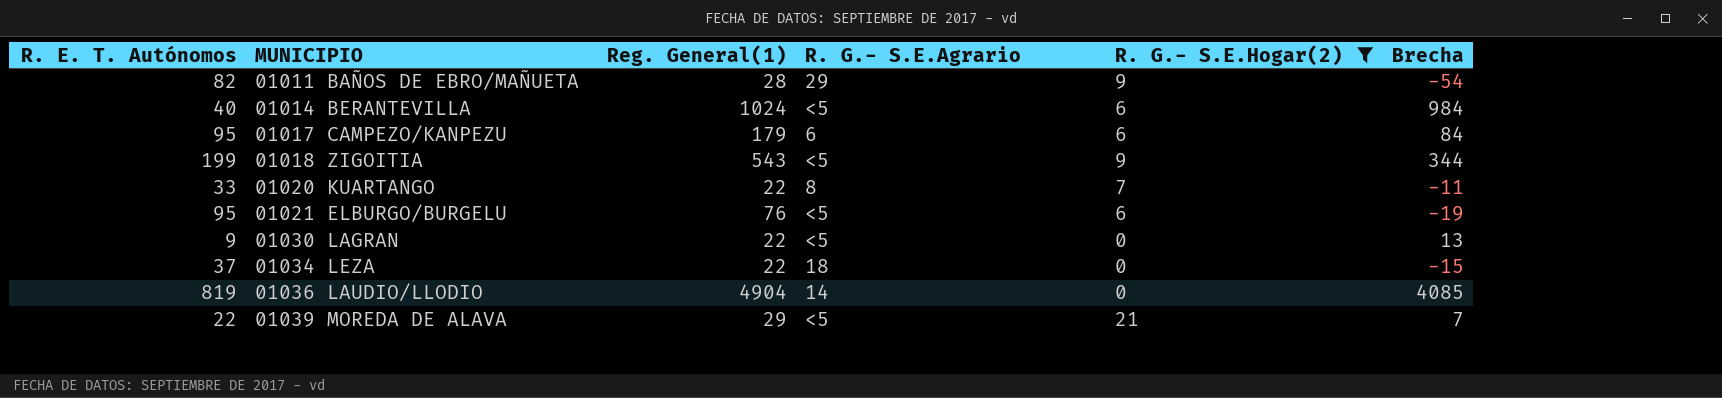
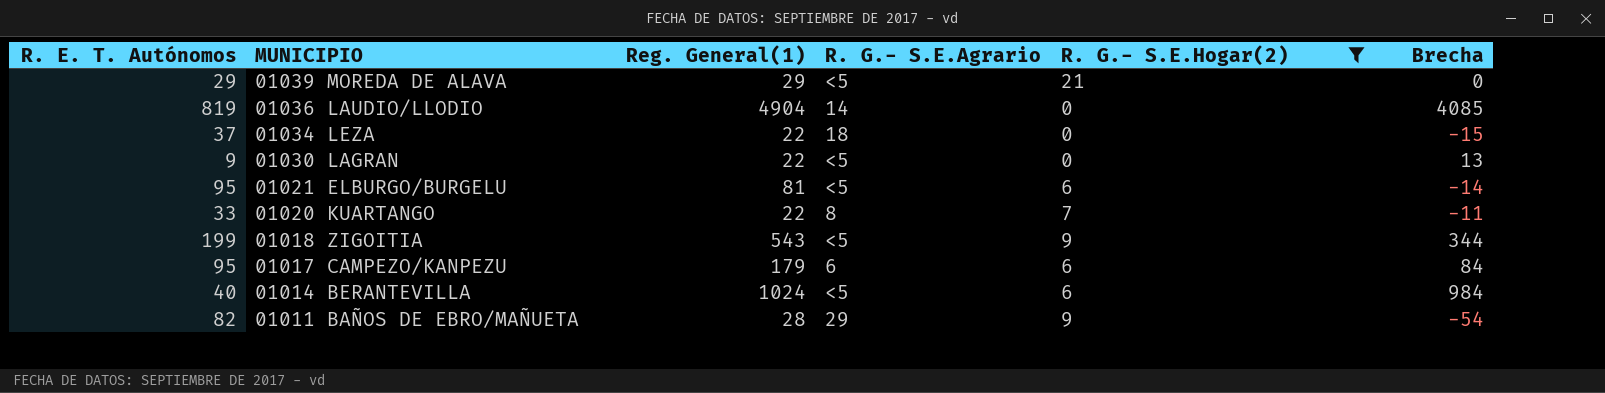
row order: MUNICIPIO ascending -> MUNICIPIO descending
01039 MOREDA DE ALAVA | R. E. T. Autónomos: 22 -> 29
01039 MOREDA DE ALAVA | Brecha: 7 -> 0
01021 ELBURGO/BURGELU | Reg. General(1): 76 -> 81
01021 ELBURGO/BURGELU | Brecha: -19 -> -14

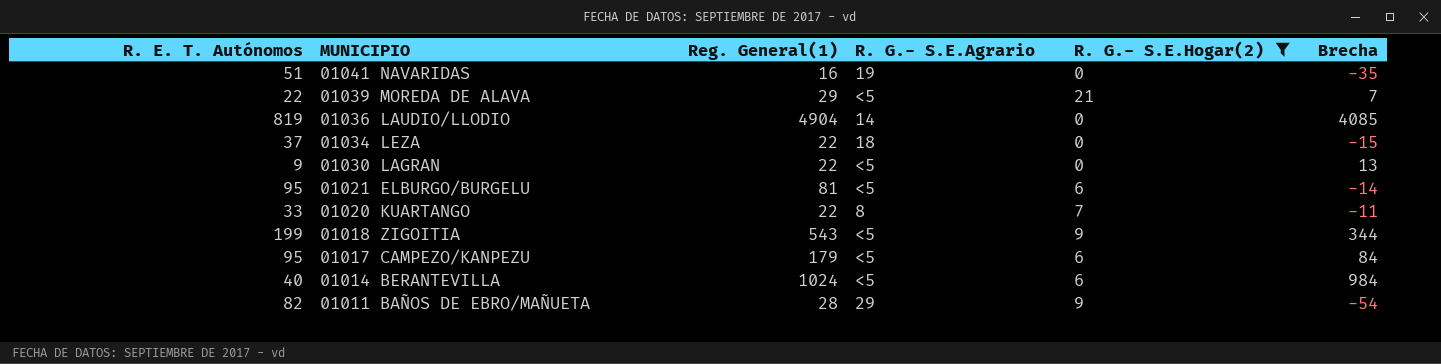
row 01041 NAVARIDAS: none -> 51 | 16 | 19 | 0 | -35
01039 MOREDA DE ALAVA | R. E. T. Autónomos: 29 -> 22
01039 MOREDA DE ALAVA | Brecha: 0 -> 7
01017 CAMPEZO/KANPEZU | R. G.- S.E.Agrario: 6 -> <5

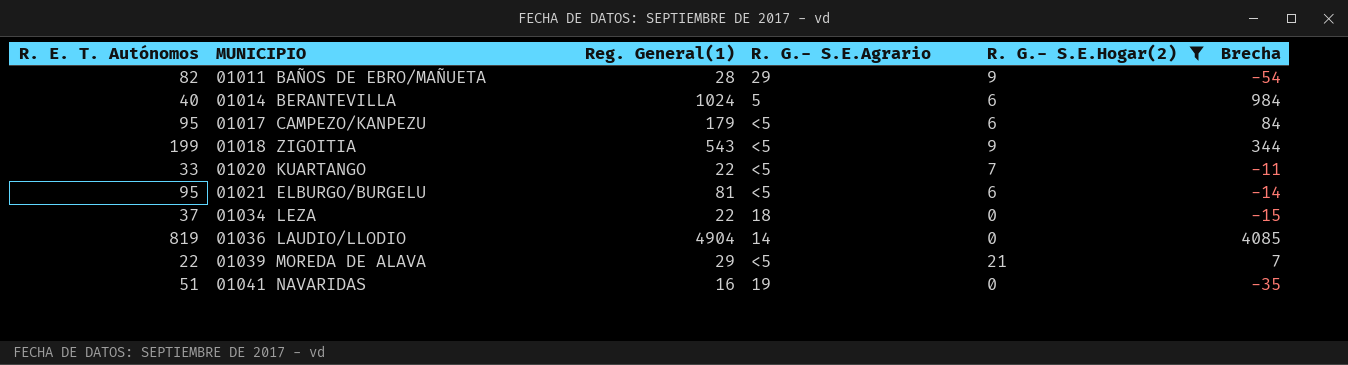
row order: MUNICIPIO descending -> MUNICIPIO ascending
row 01030 LAGRAN: 9 | 22 | <5 | 0 | 13 -> none
01014 BERANTEVILLA | R. G.- S.E.Agrario: <5 -> 5
01020 KUARTANGO | R. G.- S.E.Agrario: 8 -> <5

